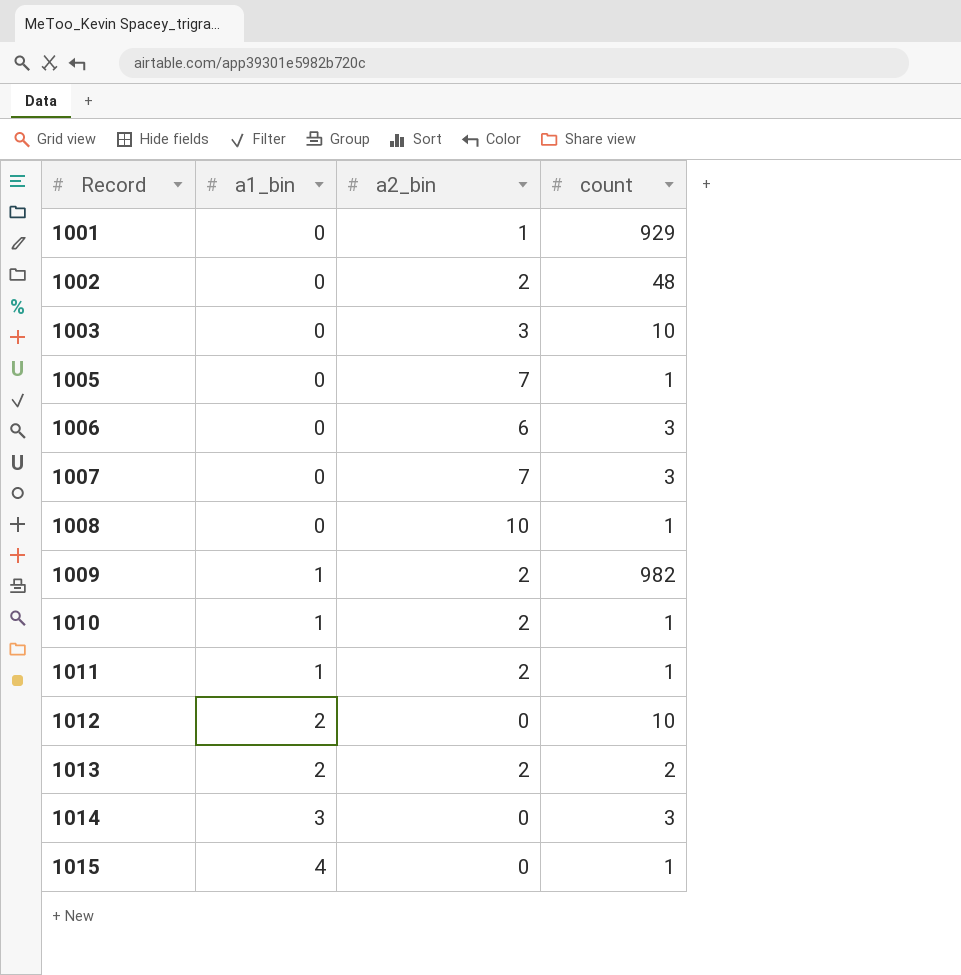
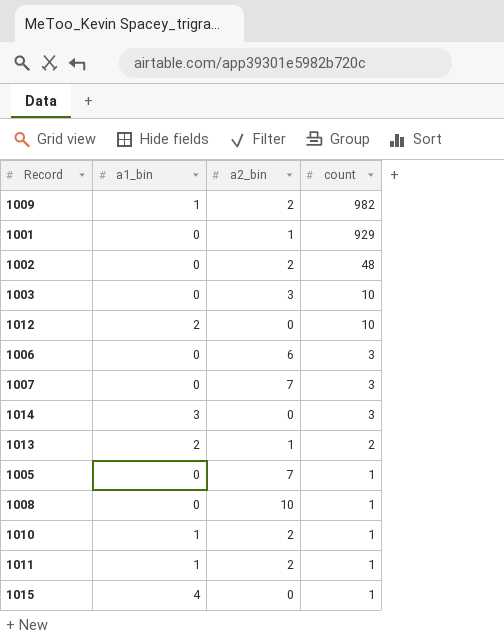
row order: Record ascending -> count descending
1013 | a2_bin: 2 -> 1

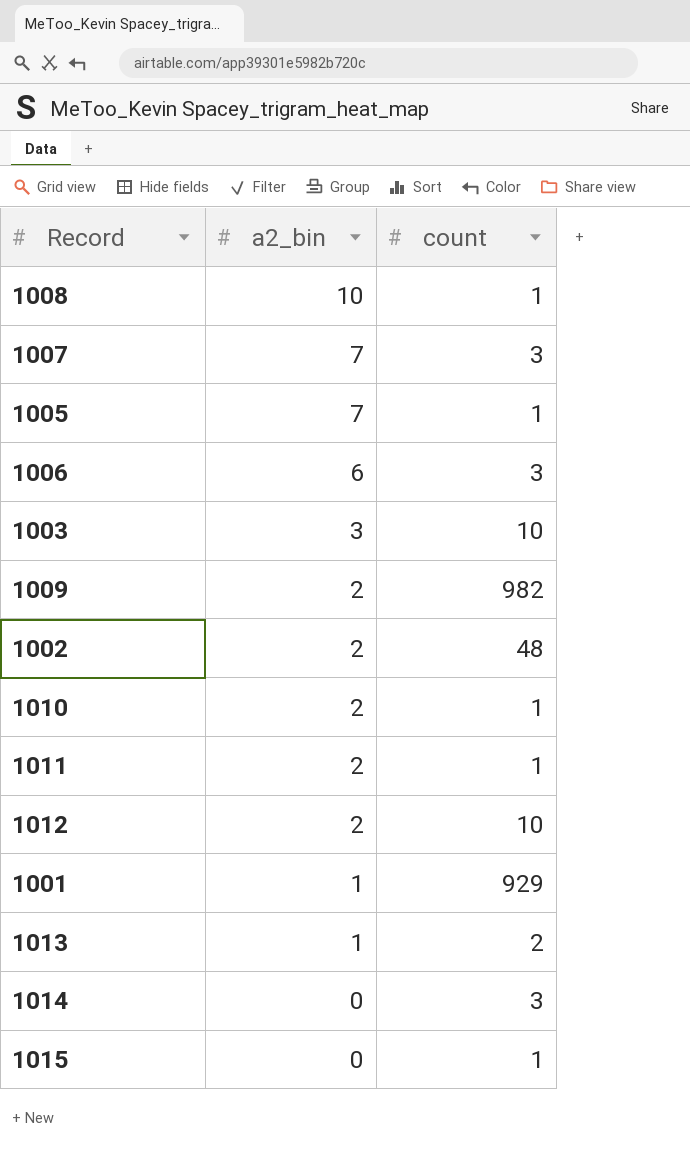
row order: count descending -> a2_bin descending
column a1_bin | position: 2 -> none
1012 | a2_bin: 0 -> 2

